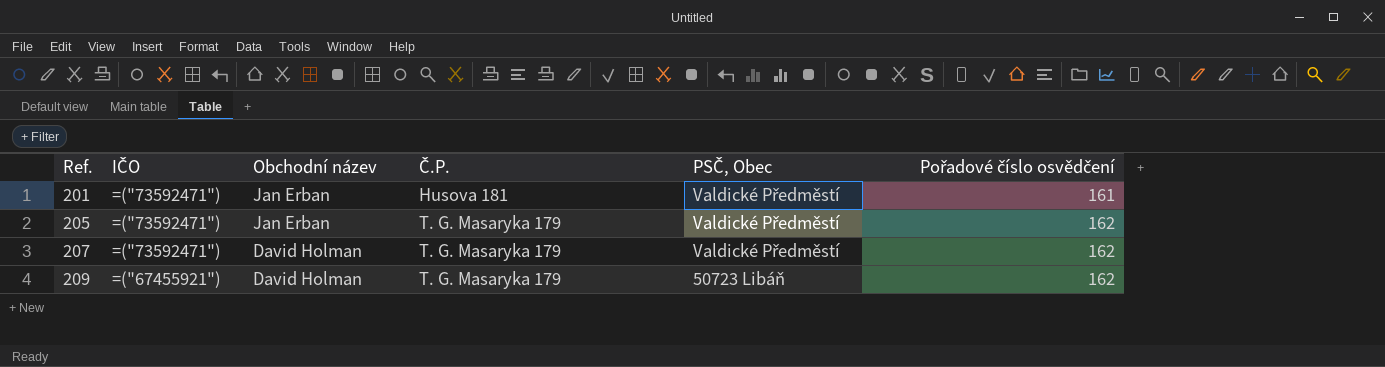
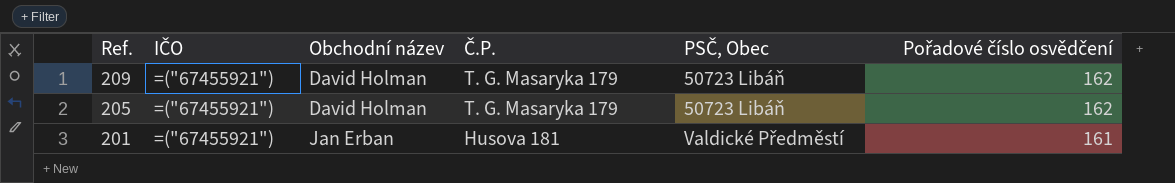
row order: Ref. ascending -> Ref. descending
row 207: =("73592471") | David Holman | T. G. Masaryka 179 | Valdické Předměstí | 162 -> none
205 | IČO: =("73592471") -> =("67455921")
205 | Obchodní název: Jan Erban -> David Holman
205 | PSČ, Obec: Valdické Předměstí -> 50723 Libáň
201 | IČO: =("73592471") -> =("67455921")

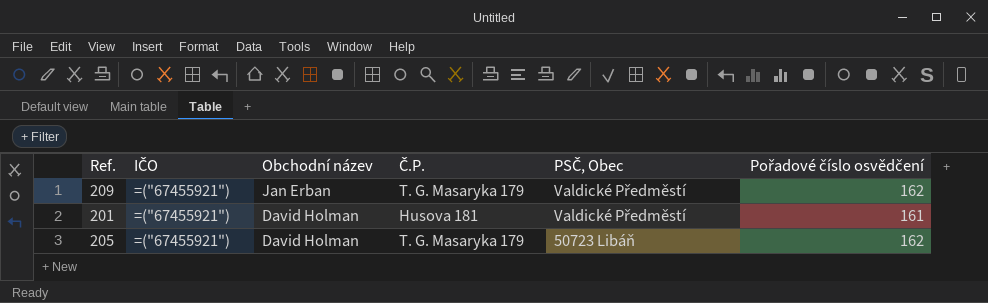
row order: Ref. descending -> Obchodní název descending
209 | Obchodní název: David Holman -> Jan Erban
209 | PSČ, Obec: 50723 Libáň -> Valdické Předměstí
201 | Obchodní název: Jan Erban -> David Holman

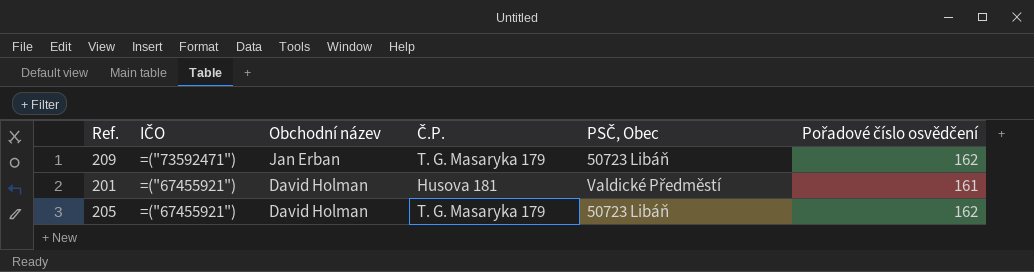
209 | IČO: =("67455921") -> =("73592471")
209 | PSČ, Obec: Valdické Předměstí -> 50723 Libáň

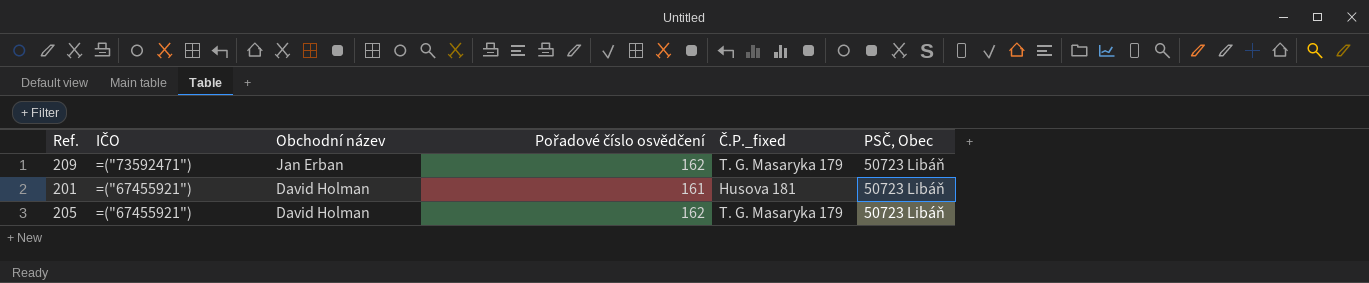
column Pořadové číslo osvědčení | position: 6 -> 4
column name: Č.P. -> Č.P._fixed
201 | PSČ, Obec: Valdické Předměstí -> 50723 Libáň

